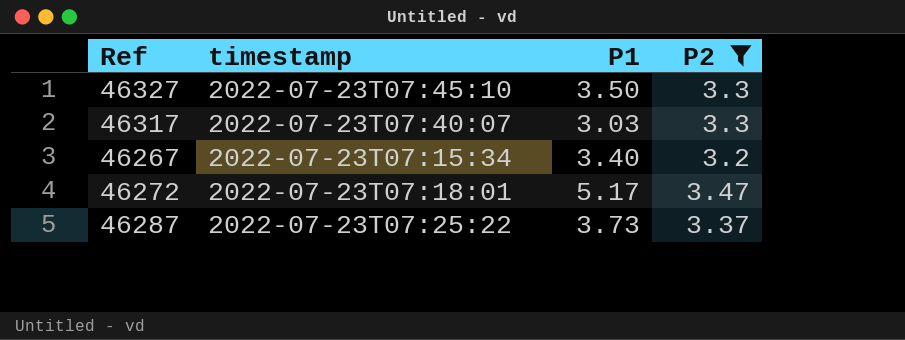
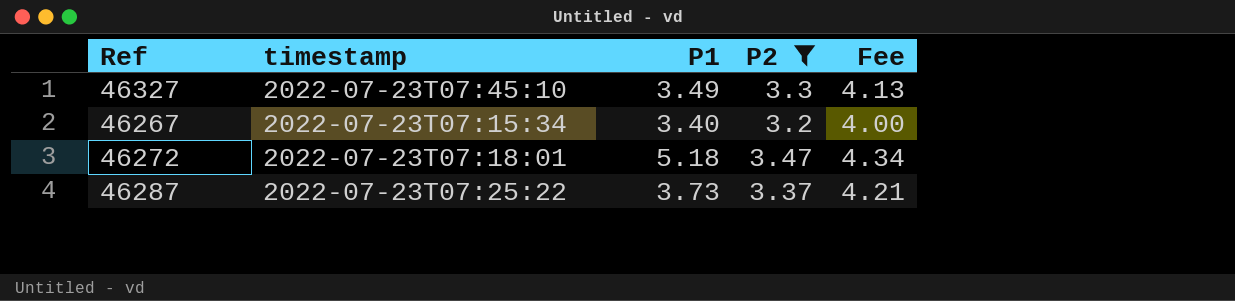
column Fee | formula: none -> [P2] * 1.25
row 46317: 2022-07-23T07:40:07 | 3.03 | 3.3 -> none
46327 | P1: 3.50 -> 3.49
46272 | P1: 5.17 -> 5.18

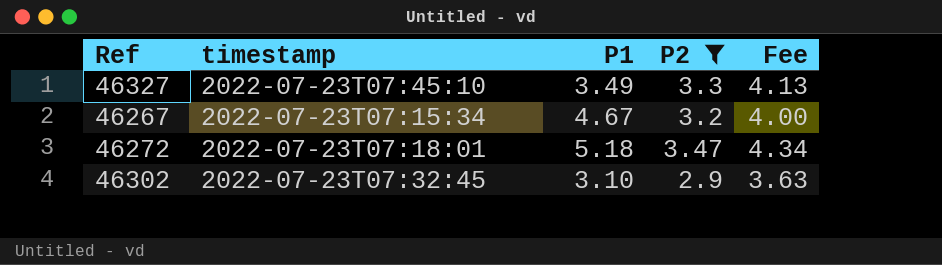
row 46287: 2022-07-23T07:25:22 | 3.73 | 3.37 | 4.21 -> none
46267 | P1: 3.40 -> 4.67
row 46302: none -> 2022-07-23T07:32:45 | 3.10 | 2.9 | 3.63

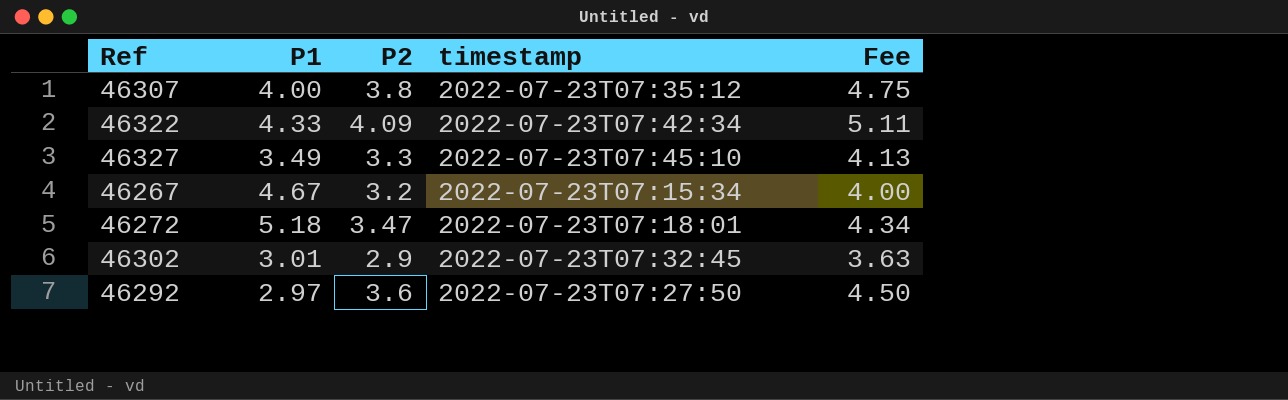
filter: P2 <= 3.47 -> none
column timestamp | position: 2 -> 4
46302 | P1: 3.10 -> 3.01

